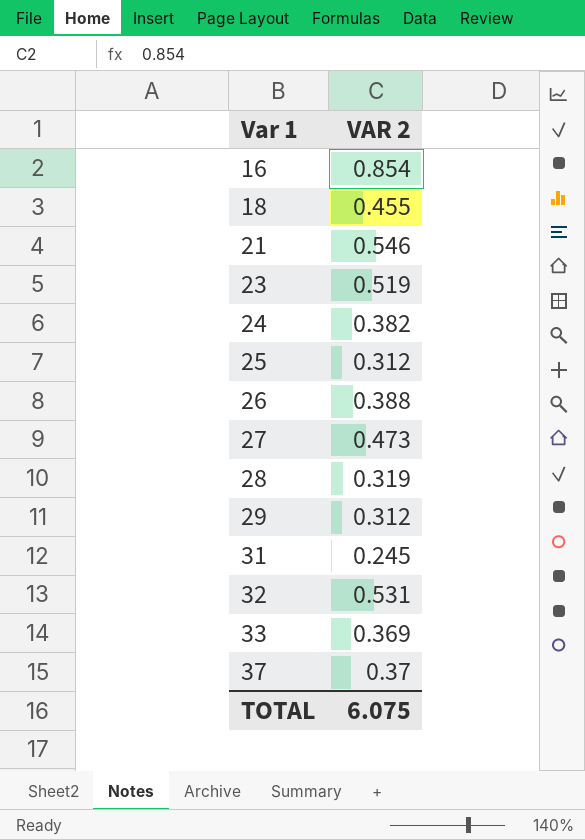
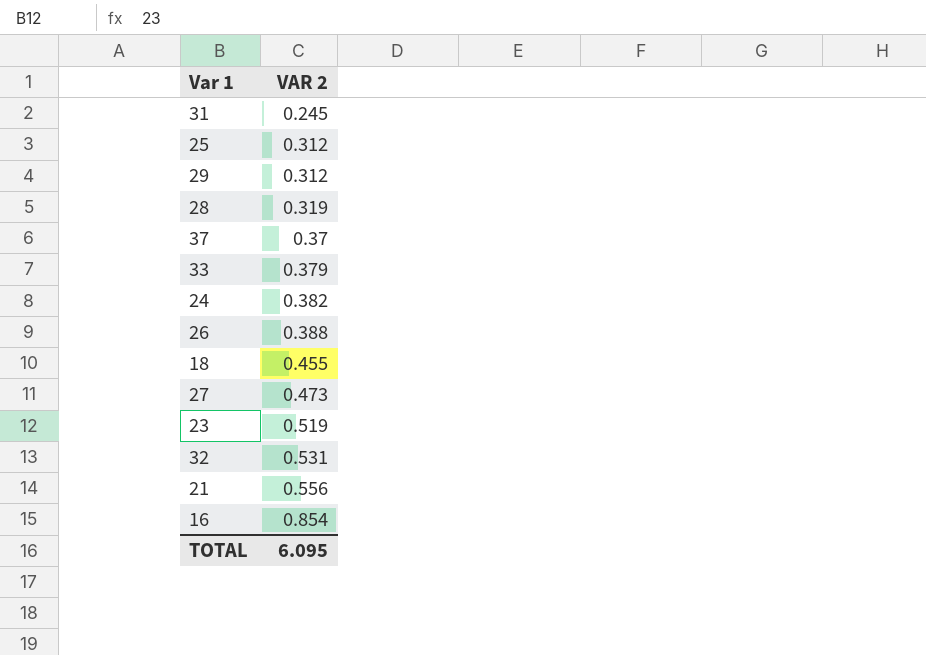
row order: Var 1 ascending -> VAR 2 ascending
33 | VAR 2: 0.369 -> 0.379
21 | VAR 2: 0.546 -> 0.556
TOTAL | VAR 2: 6.075 -> 6.095

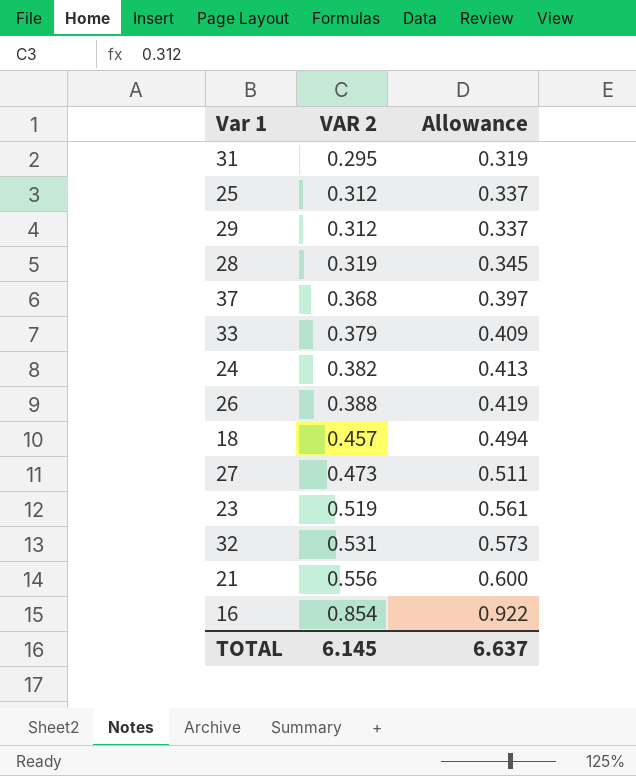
column Allowance | formula: none -> [VAR 2] * 1.08
31 | VAR 2: 0.245 -> 0.295
37 | VAR 2: 0.37 -> 0.368
18 | VAR 2: 0.455 -> 0.457
TOTAL | VAR 2: 6.095 -> 6.145

